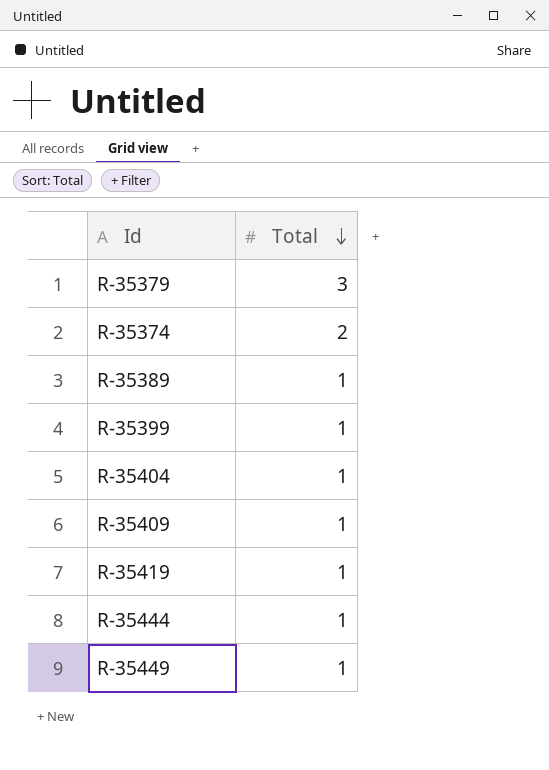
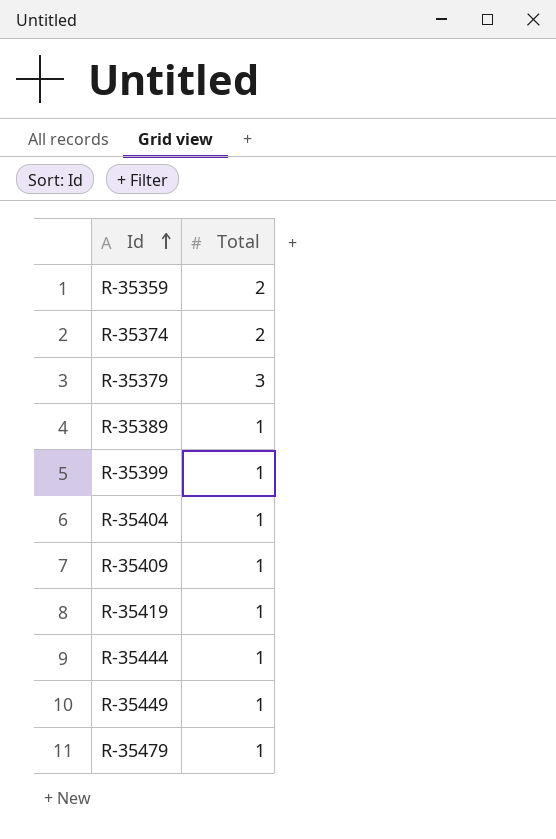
row order: Total descending -> Id ascending
row R-35359: none -> 2
row R-35479: none -> 1

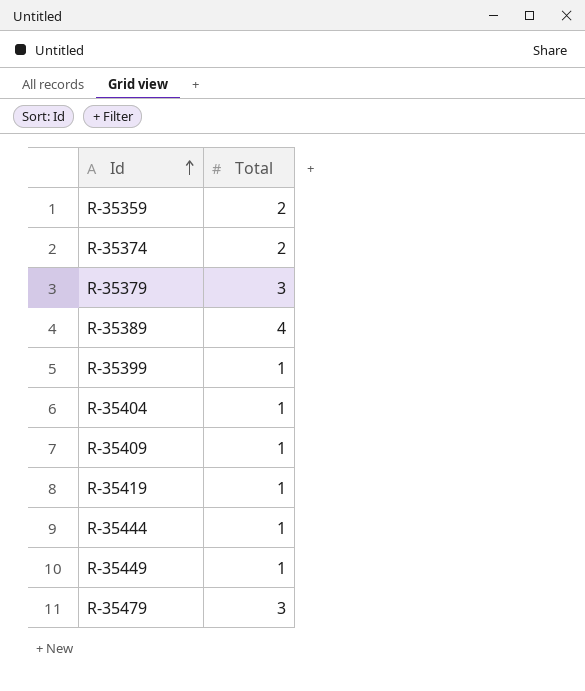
R-35389 | Total: 1 -> 4
R-35479 | Total: 1 -> 3

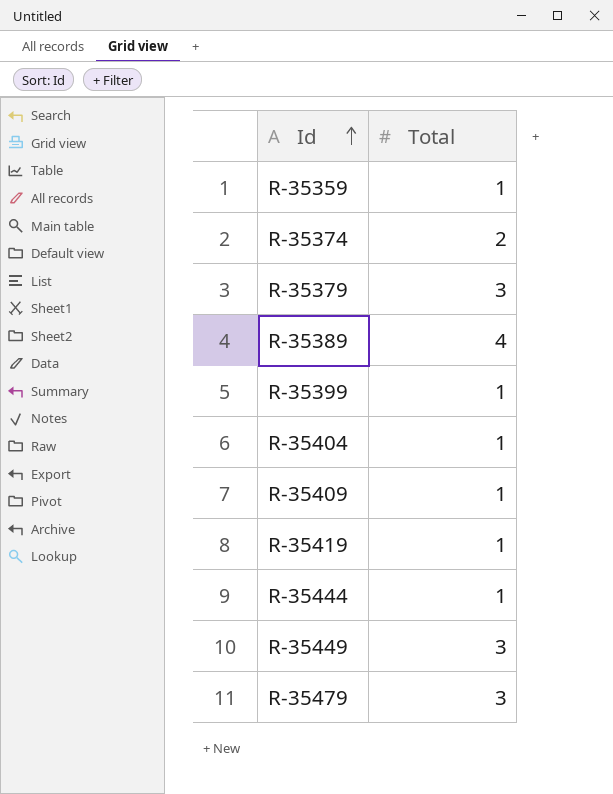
R-35359 | Total: 2 -> 1
R-35449 | Total: 1 -> 3

